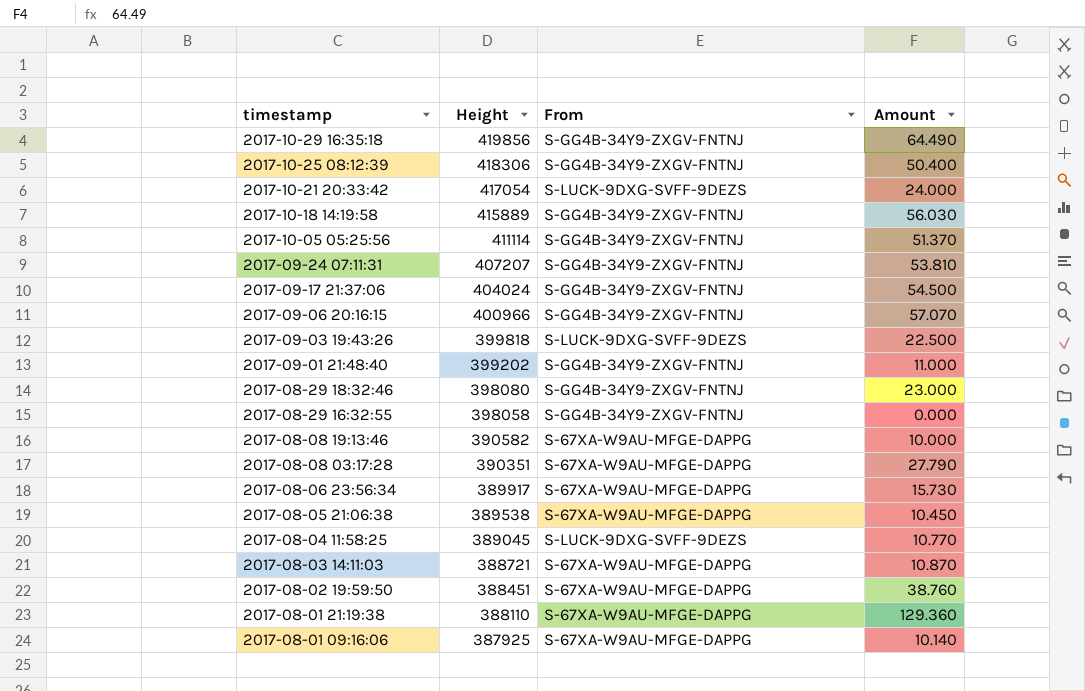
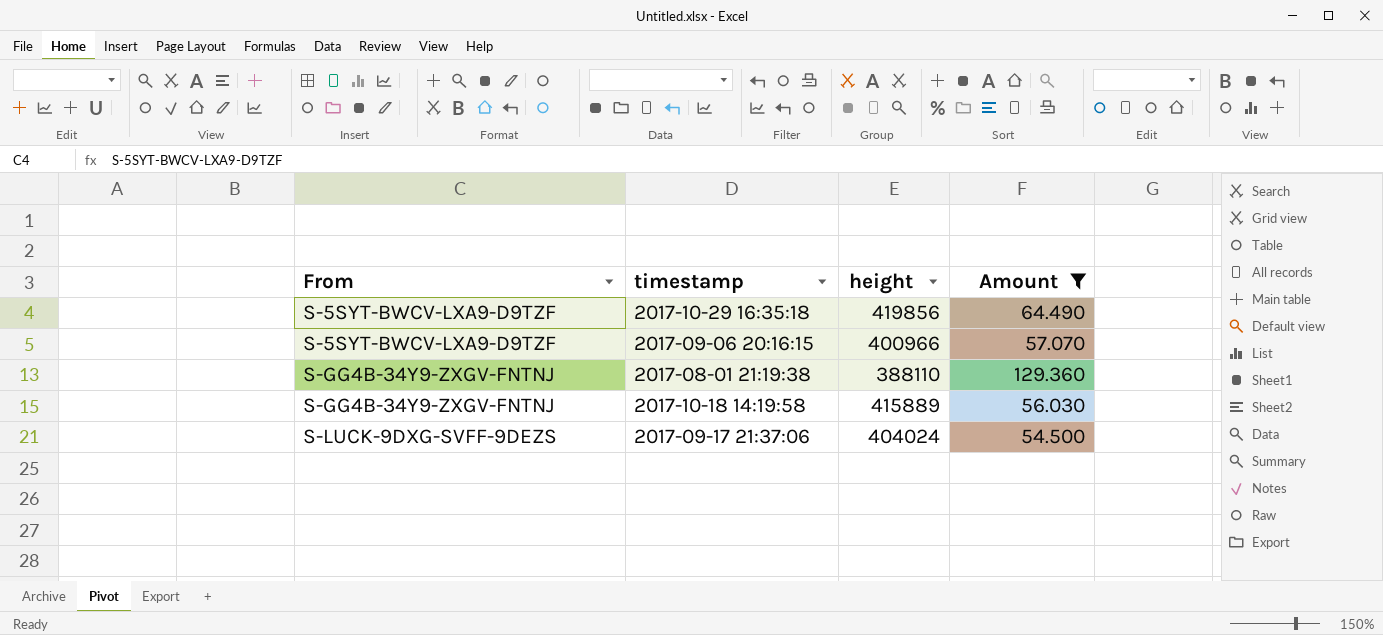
filter: none -> Amount >= 54.500
row order: timestamp descending -> From ascending
column From | position: 3 -> 1
column name: Height -> height
2017-10-29 16:35:18 | From: S-GG4B-34Y9-ZXGV-FNTNJ -> S-5SYT-BWCV-LXA9-D9TZF
2017-09-06 20:16:15 | From: S-GG4B-34Y9-ZXGV-FNTNJ -> S-5SYT-BWCV-LXA9-D9TZF
2017-08-01 21:19:38 | From: S-67XA-W9AU-MFGE-DAPPG -> S-GG4B-34Y9-ZXGV-FNTNJ
2017-09-17 21:37:06 | From: S-GG4B-34Y9-ZXGV-FNTNJ -> S-LUCK-9DXG-SVFF-9DEZS

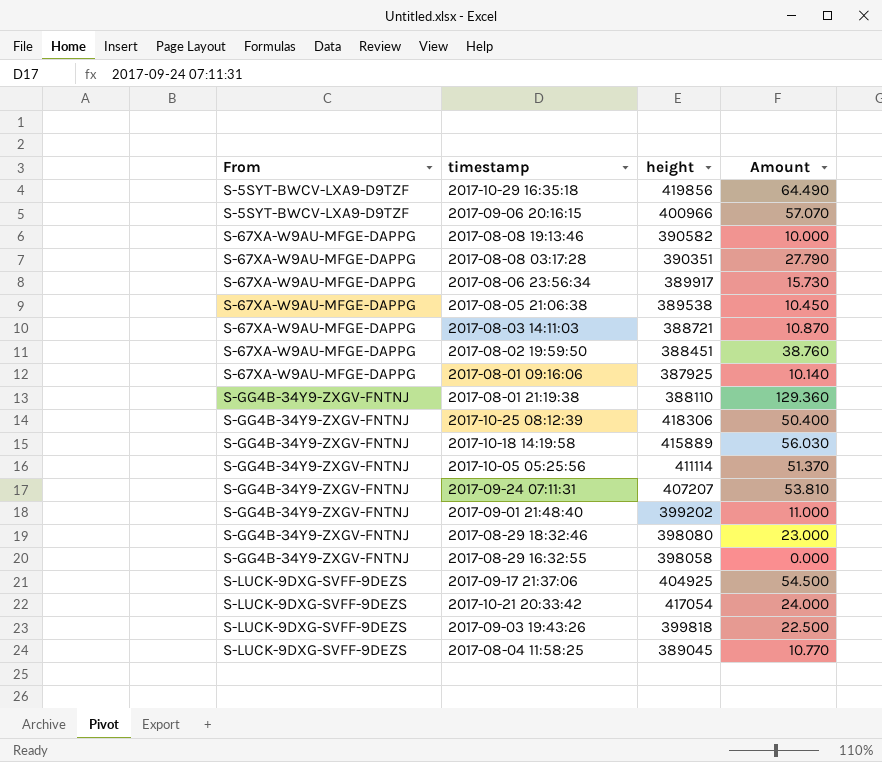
filter: Amount >= 54.500 -> none
2017-09-17 21:37:06 | height: 404024 -> 404925

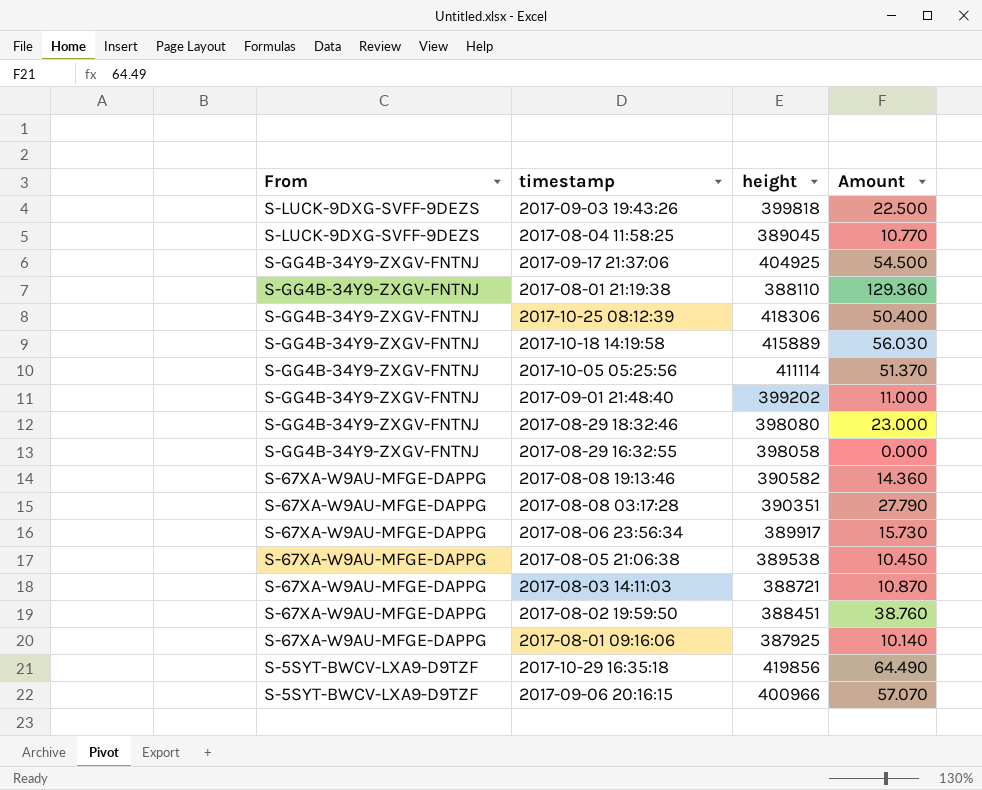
row order: From ascending -> From descending
row 2017-09-24 07:11:31: S-GG4B-34Y9-ZXGV-FNTNJ | 407207 | 53.810 -> none
row 2017-10-21 20:33:42: S-LUCK-9DXG-SVFF-9DEZS | 417054 | 24.000 -> none
2017-09-17 21:37:06 | From: S-LUCK-9DXG-SVFF-9DEZS -> S-GG4B-34Y9-ZXGV-FNTNJ
2017-08-08 19:13:46 | Amount: 10.000 -> 14.360

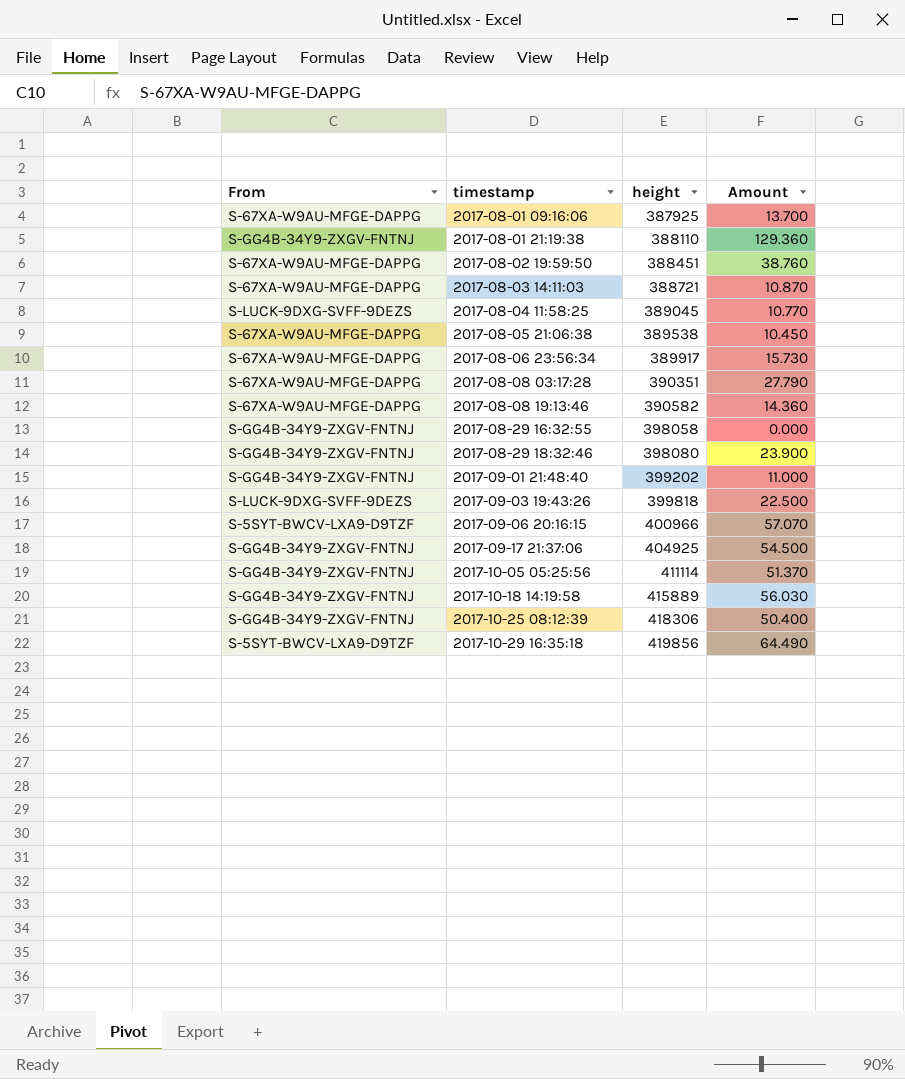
row order: From descending -> timestamp ascending
2017-08-01 09:16:06 | Amount: 10.140 -> 13.700
2017-08-29 18:32:46 | Amount: 23.000 -> 23.900

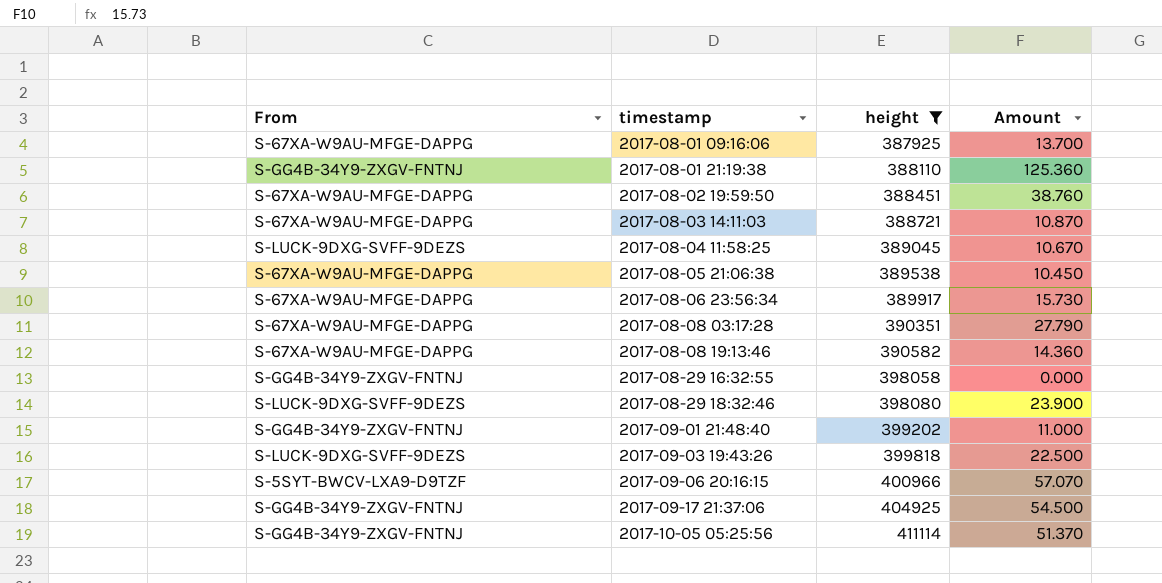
filter: none -> height <= 411114
2017-08-01 21:19:38 | Amount: 129.360 -> 125.360
2017-08-04 11:58:25 | Amount: 10.770 -> 10.670
2017-08-29 18:32:46 | From: S-GG4B-34Y9-ZXGV-FNTNJ -> S-LUCK-9DXG-SVFF-9DEZS

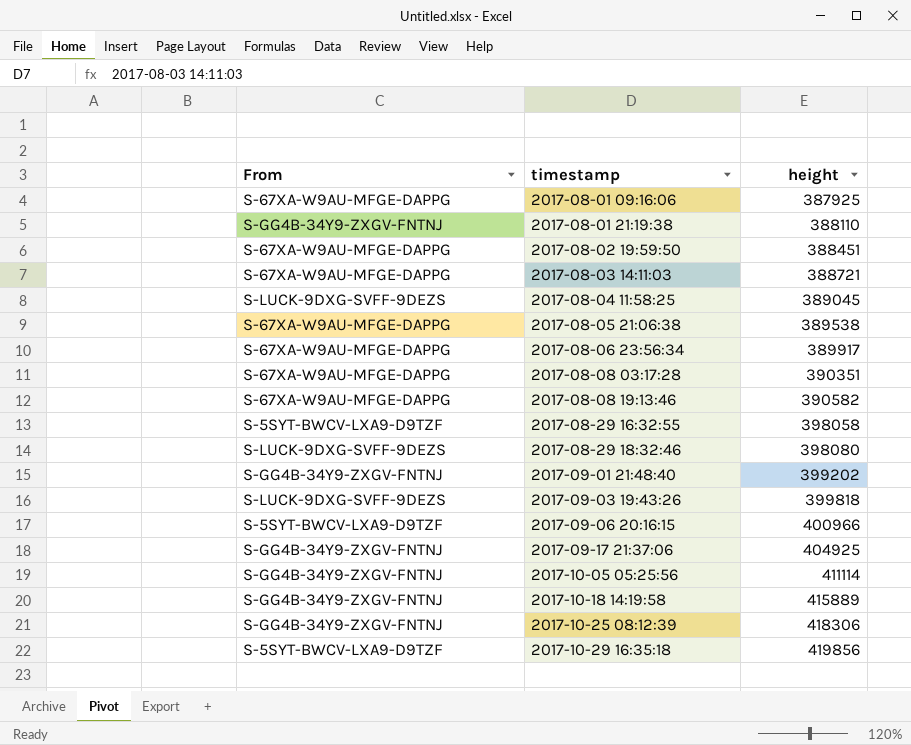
filter: height <= 411114 -> none
column Amount | position: 4 -> none
2017-08-29 16:32:55 | From: S-GG4B-34Y9-ZXGV-FNTNJ -> S-5SYT-BWCV-LXA9-D9TZF

